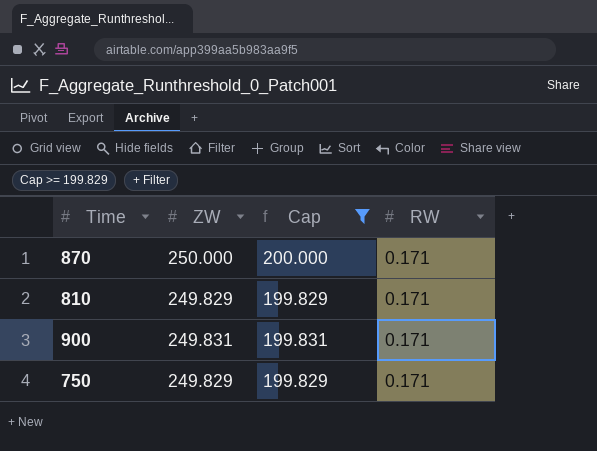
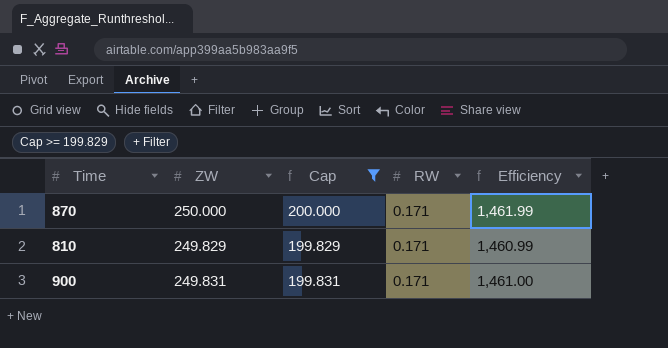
column Efficiency | formula: none -> [ZW] / [RW]
row 750: 249.829 | 199.829 | 0.171 -> none

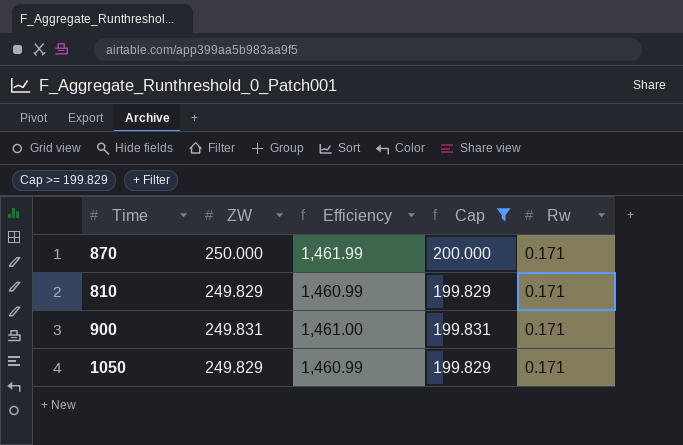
column Efficiency | position: 5 -> 3
column name: RW -> Rw
row 1050: none -> 249.829 | 1,460.99 | 199.829 | 0.171

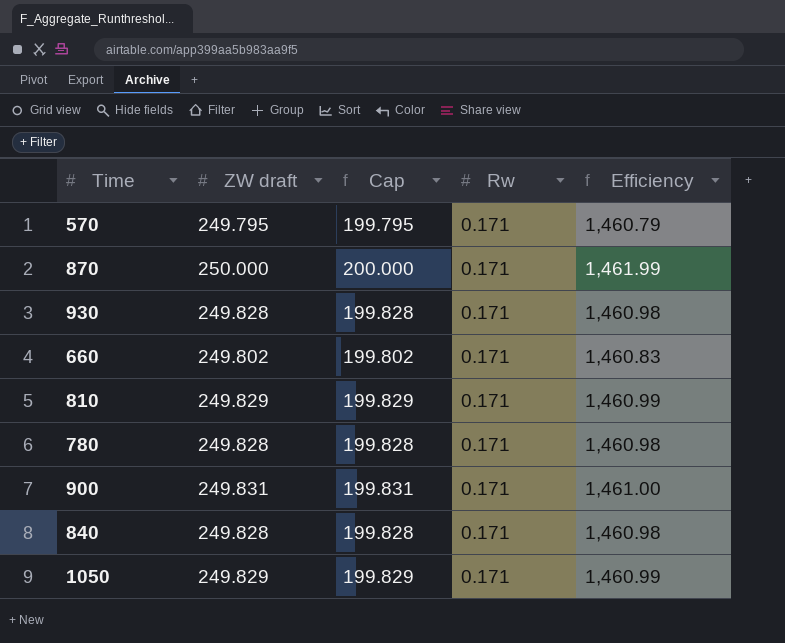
filter: Cap >= 199.829 -> none
column name: ZW -> ZW draft
column Efficiency | position: 3 -> 5

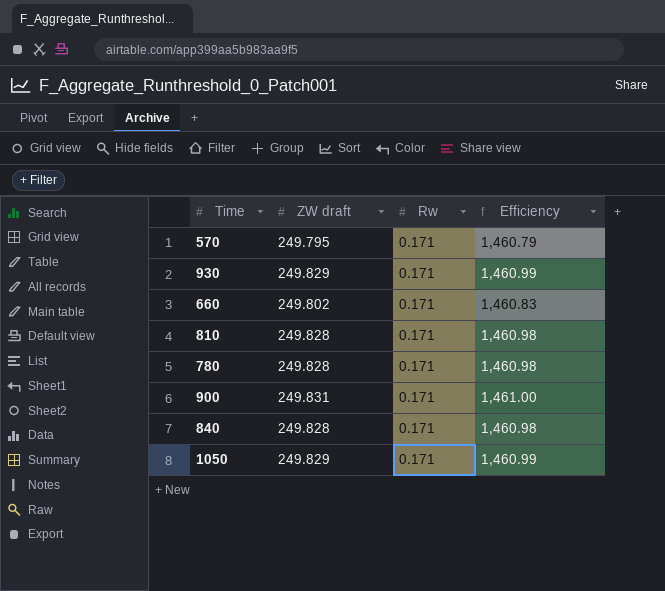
column Cap | formula: [ZW draft] - 50 -> none
row 870: 250.000 | 200.000 | 0.171 | 1,461.99 -> none
930 | ZW draft: 249.828 -> 249.829
930 | Efficiency: 1,460.98 -> 1,460.99
810 | ZW draft: 249.829 -> 249.828
810 | Efficiency: 1,460.99 -> 1,460.98

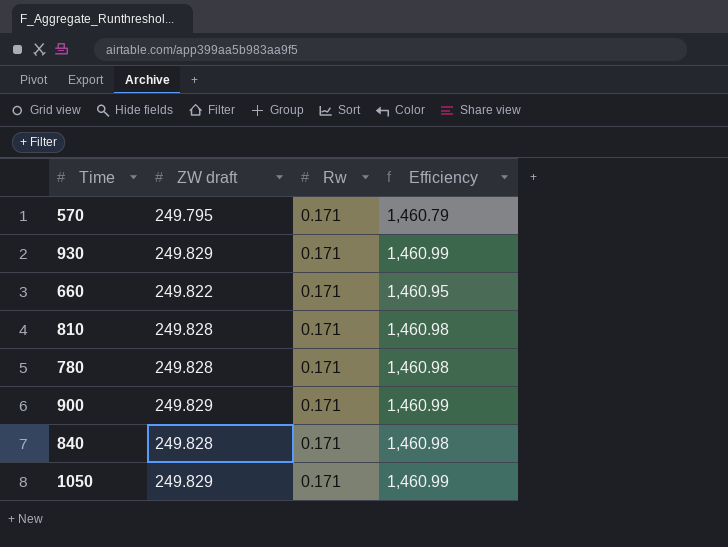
660 | ZW draft: 249.802 -> 249.822
660 | Efficiency: 1,460.83 -> 1,460.95
900 | ZW draft: 249.831 -> 249.829
900 | Efficiency: 1,461.00 -> 1,460.99

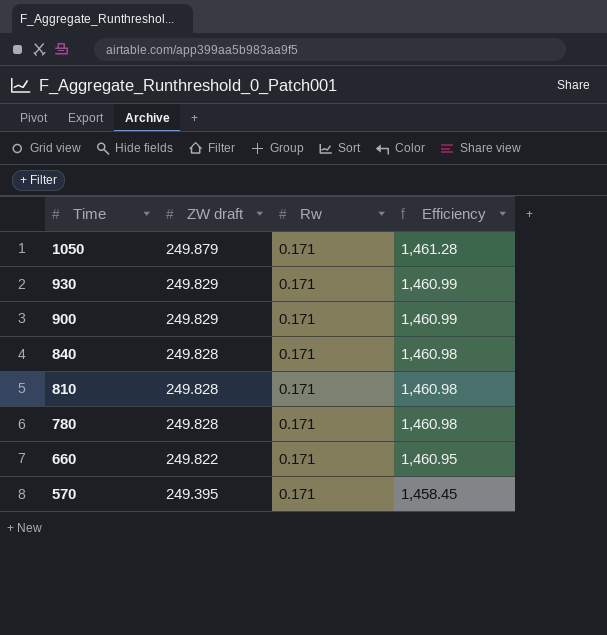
row order: none -> Time descending
1050 | ZW draft: 249.829 -> 249.879
1050 | Efficiency: 1,460.99 -> 1,461.28
570 | ZW draft: 249.795 -> 249.395
570 | Efficiency: 1,460.79 -> 1,458.45

